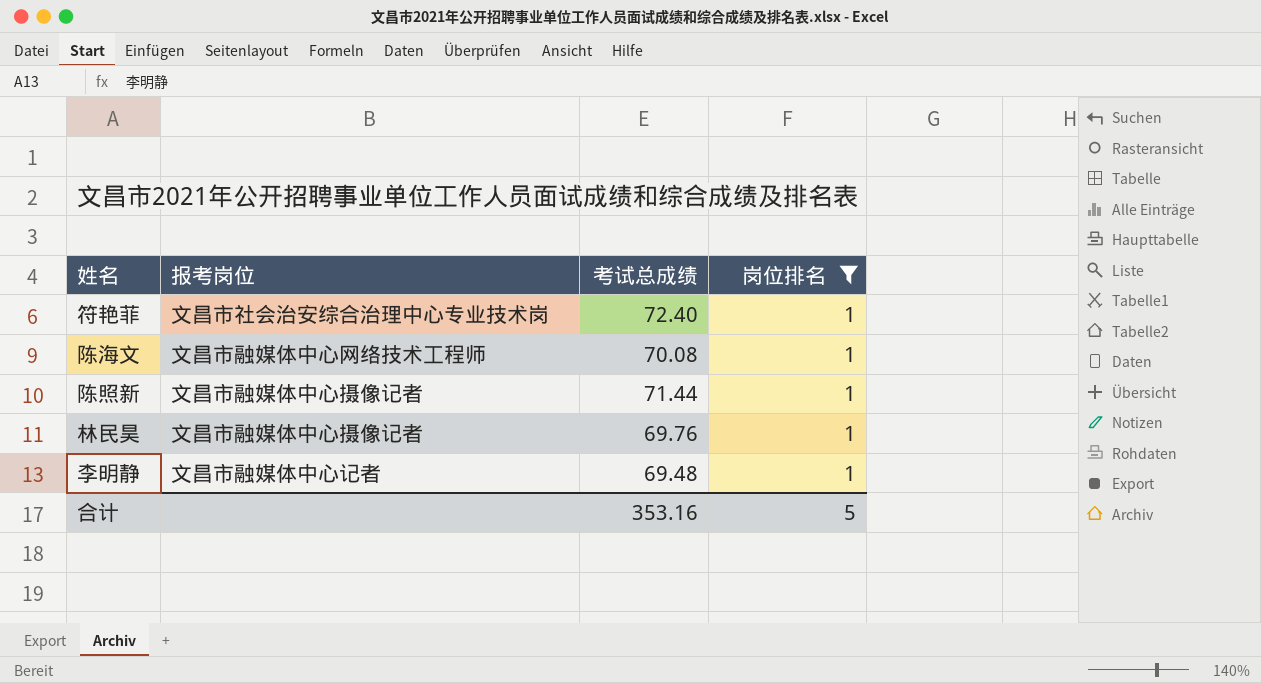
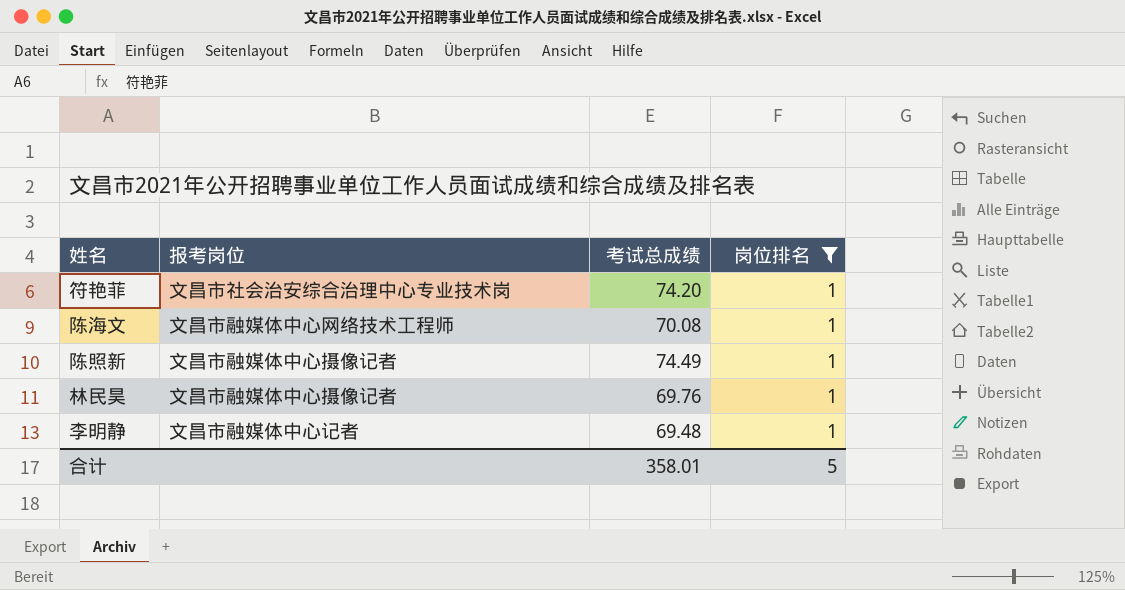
符艳菲 | 考试总成绩: 72.40 -> 74.20
陈照新 | 考试总成绩: 71.44 -> 74.49
合计 | 考试总成绩: 353.16 -> 358.01

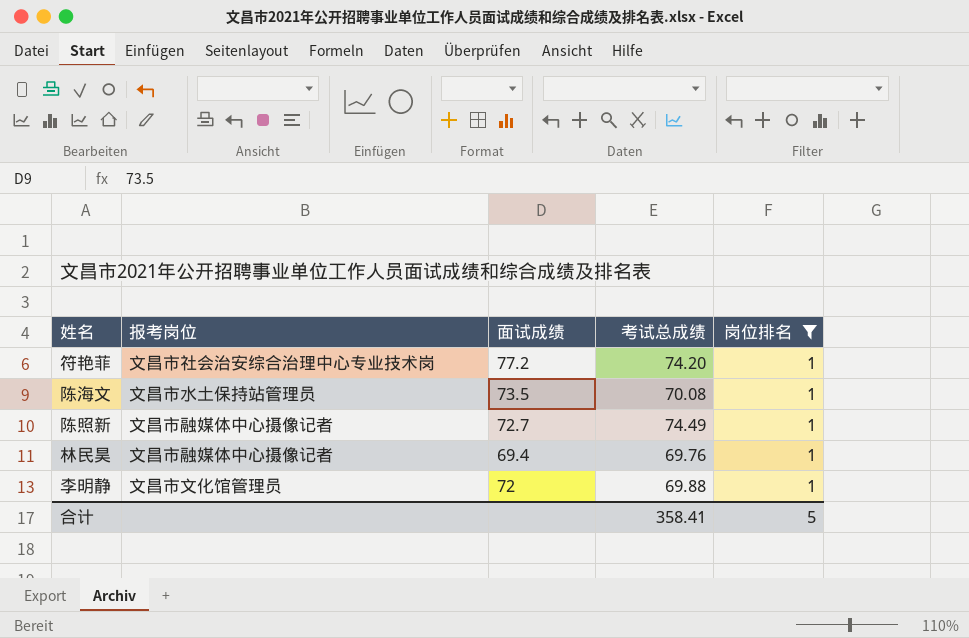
column 面试成绩 | position: none -> 3
陈海文 | 报考岗位: 文昌市融媒体中心网络技术工程师 -> 文昌市水土保持站管理员
李明静 | 报考岗位: 文昌市融媒体中心记者 -> 文昌市文化馆管理员
李明静 | 考试总成绩: 69.48 -> 69.88
合计 | 考试总成绩: 358.01 -> 358.41

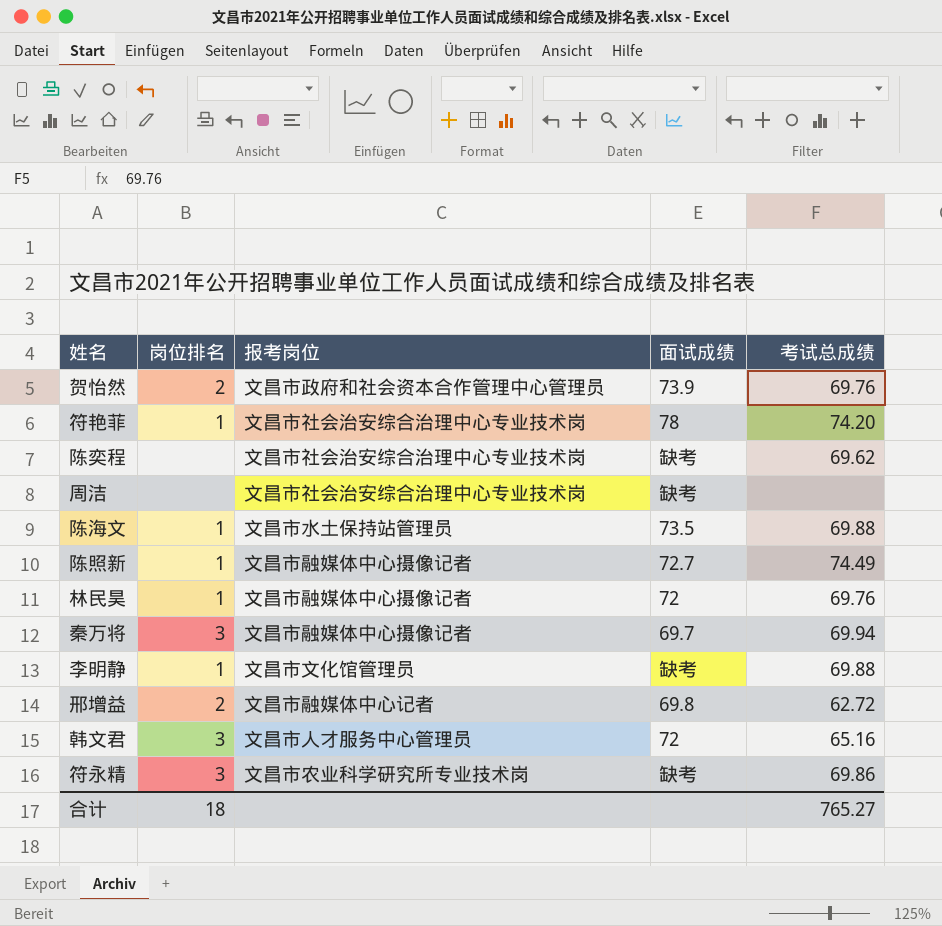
filter: 岗位排名 = 1 -> none
column 岗位排名 | position: 5 -> 2
符艳菲 | 面试成绩: 77.2 -> 78
陈海文 | 考试总成绩: 70.08 -> 69.88
林民昊 | 面试成绩: 69.4 -> 72
李明静 | 面试成绩: 72 -> 缺考
合计 | 岗位排名: 5 -> 18
合计 | 考试总成绩: 358.41 -> 765.27

